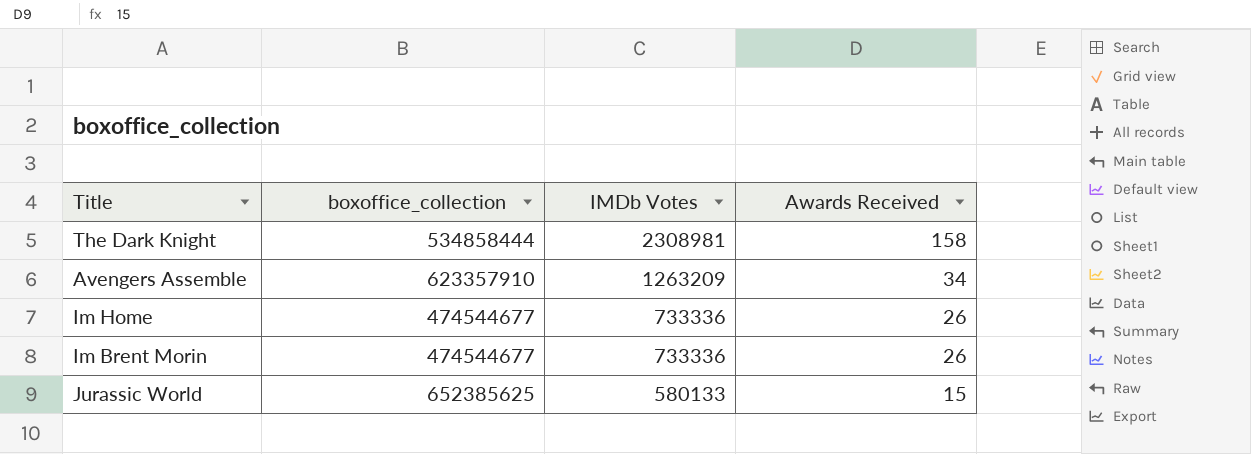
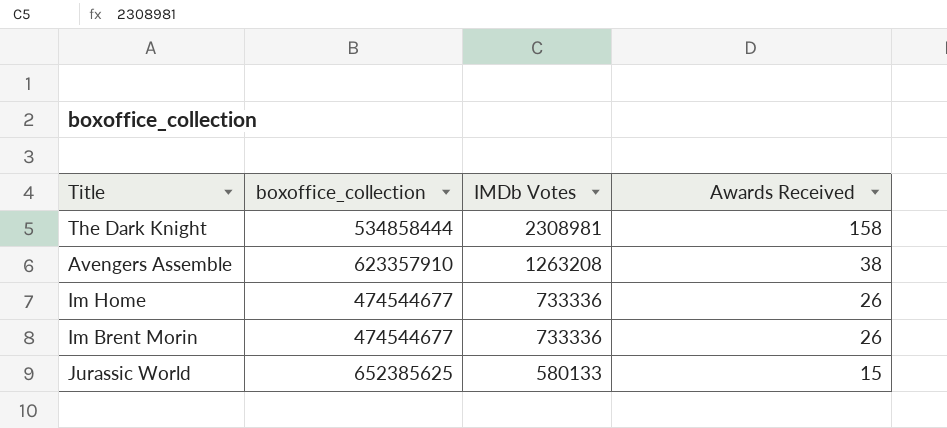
Avengers Assemble | IMDb Votes: 1263209 -> 1263208
Avengers Assemble | Awards Received: 34 -> 38

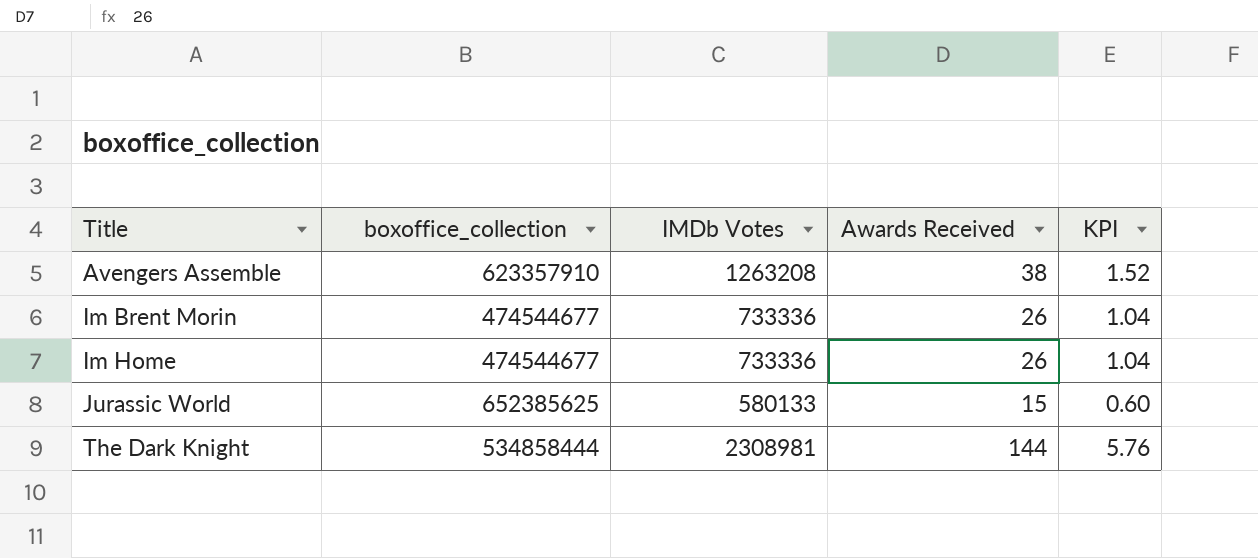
row order: IMDb Votes descending -> Title ascending
column KPI | formula: none -> [Awards Received] * 0.04
The Dark Knight | Awards Received: 158 -> 144

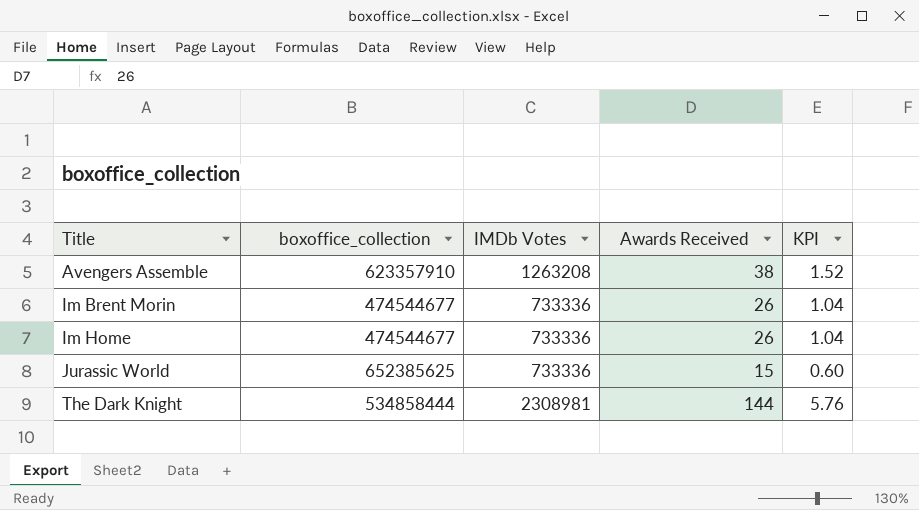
Jurassic World | IMDb Votes: 580133 -> 733336

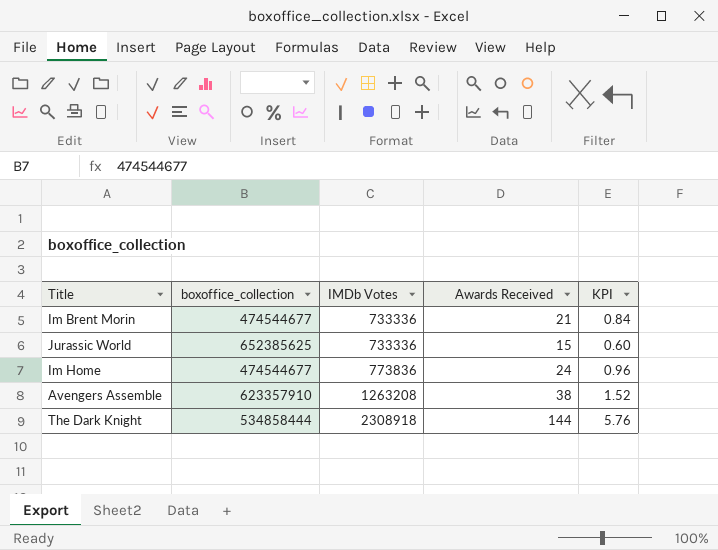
row order: Title ascending -> IMDb Votes ascending
Im Brent Morin | Awards Received: 26 -> 21
Im Brent Morin | KPI: 1.04 -> 0.84
Im Home | IMDb Votes: 733336 -> 773836
Im Home | Awards Received: 26 -> 24
Im Home | KPI: 1.04 -> 0.96
The Dark Knight | IMDb Votes: 2308981 -> 2308918

